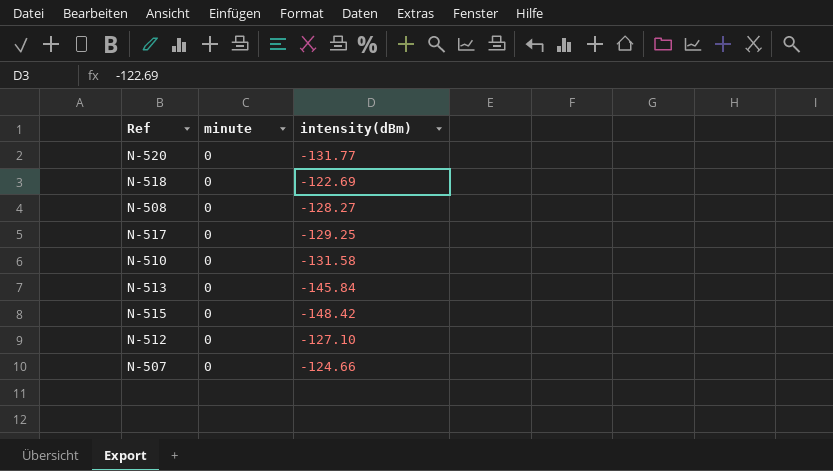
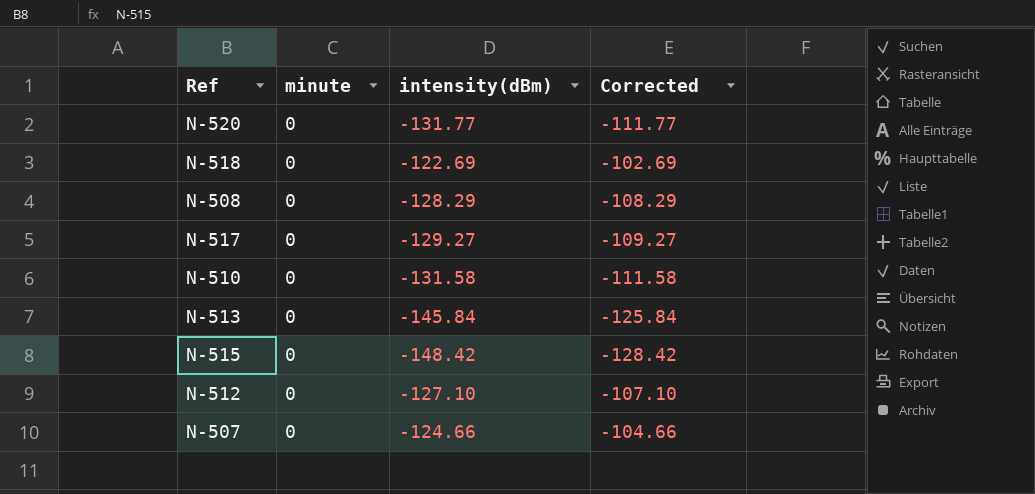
column Corrected | formula: none -> [intensity(dBm)] + 20
N-508 | intensity(dBm): -128.27 -> -128.29
N-517 | intensity(dBm): -129.25 -> -129.27

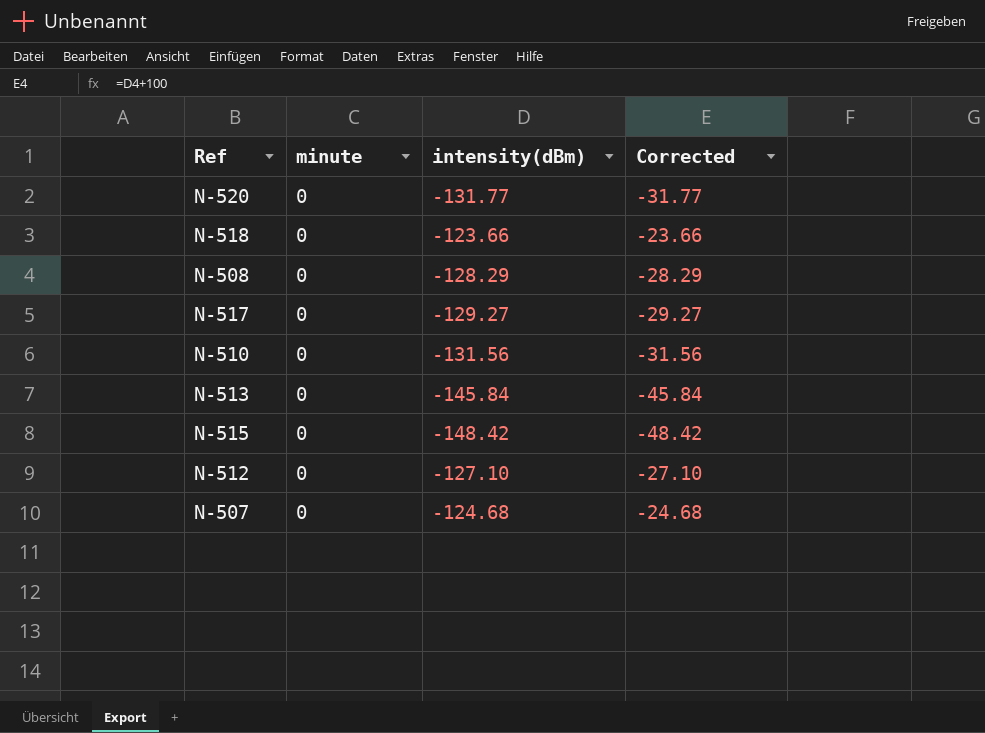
column Corrected | formula: [intensity(dBm)] + 20 -> [intensity(dBm)] + 100
N-518 | intensity(dBm): -122.69 -> -123.66
N-510 | intensity(dBm): -131.58 -> -131.56
N-507 | intensity(dBm): -124.66 -> -124.68

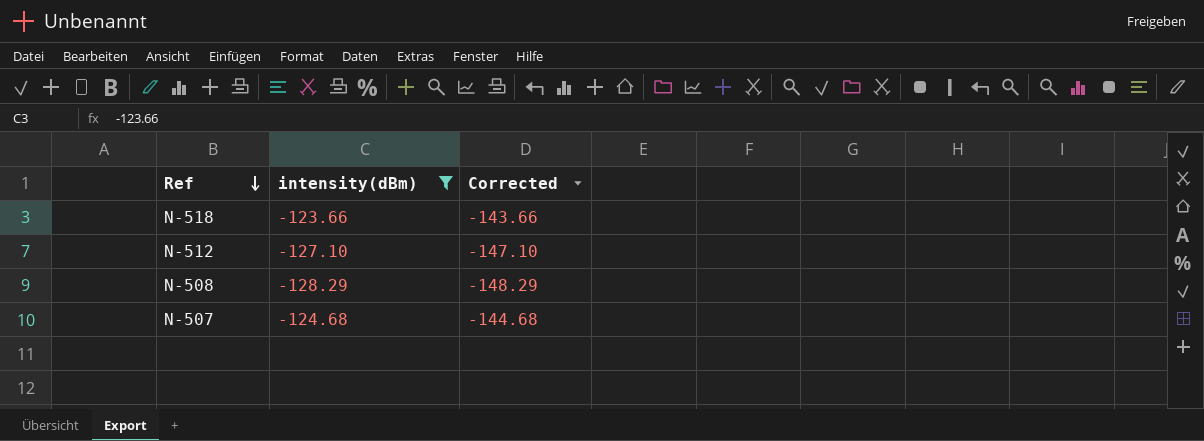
filter: none -> intensity(dBm) >= -128.29
row order: none -> Ref descending
column minute | position: 2 -> none
column Corrected | formula: [intensity(dBm)] + 100 -> [intensity(dBm)] - 20

